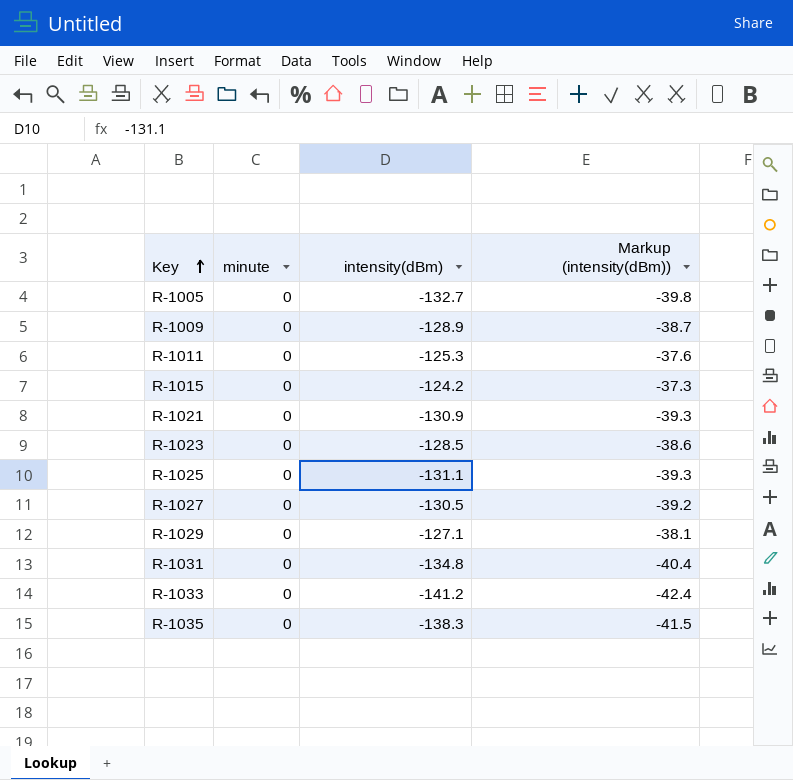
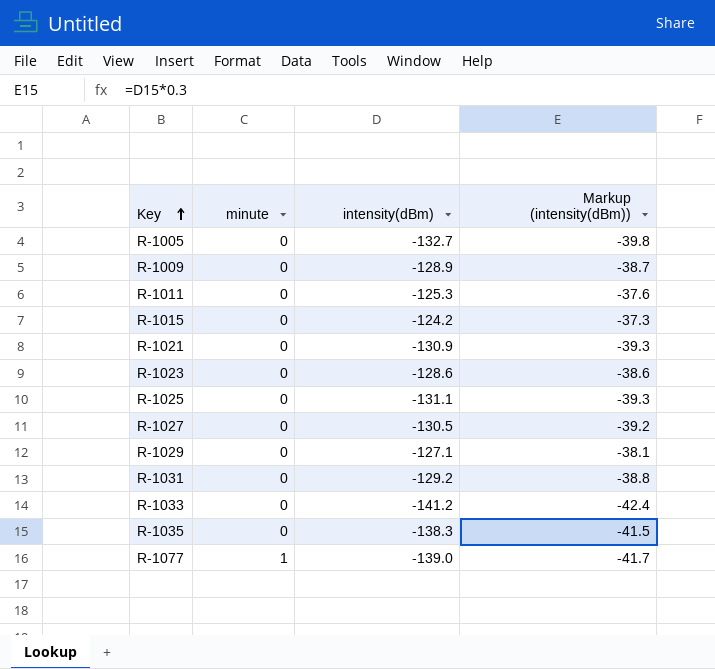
R-1023 | intensity(dBm): -128.5 -> -128.6
R-1031 | intensity(dBm): -134.8 -> -129.2
R-1031 | Markup (intensity(dBm)): -40.4 -> -38.8
row R-1077: none -> 1 | -139.0 | -41.7

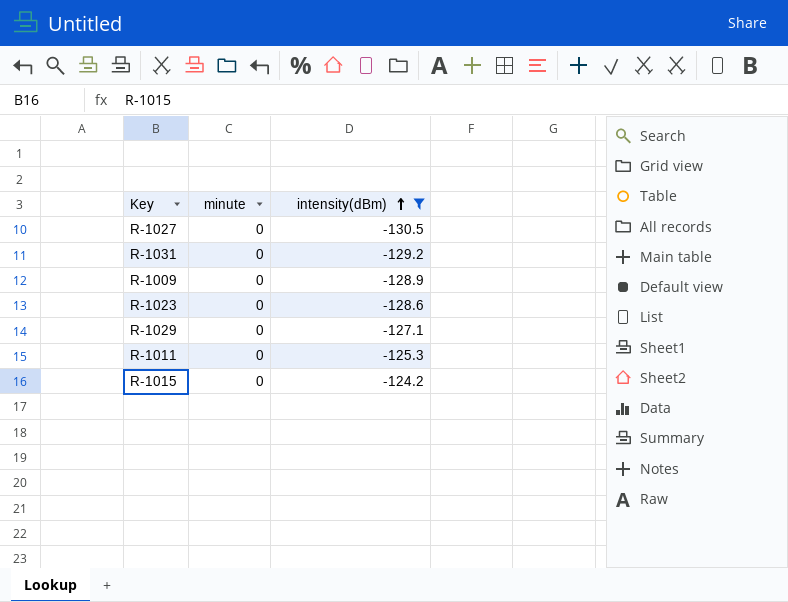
filter: none -> intensity(dBm) >= -130.5
row order: Key ascending -> intensity(dBm) ascending
column Markup (intensity(dBm)) | formula: [intensity(dBm)] * 0.3 -> none

